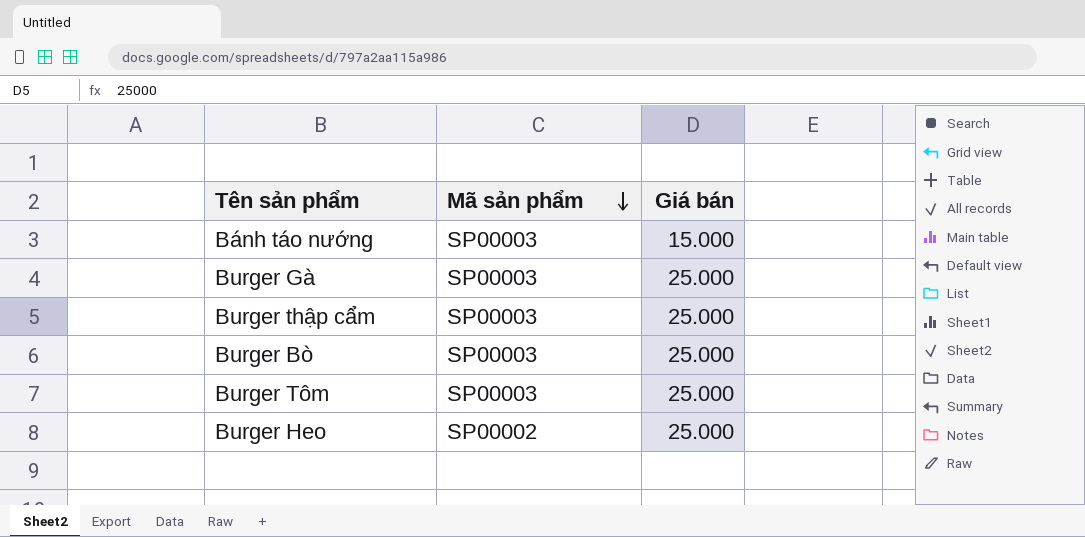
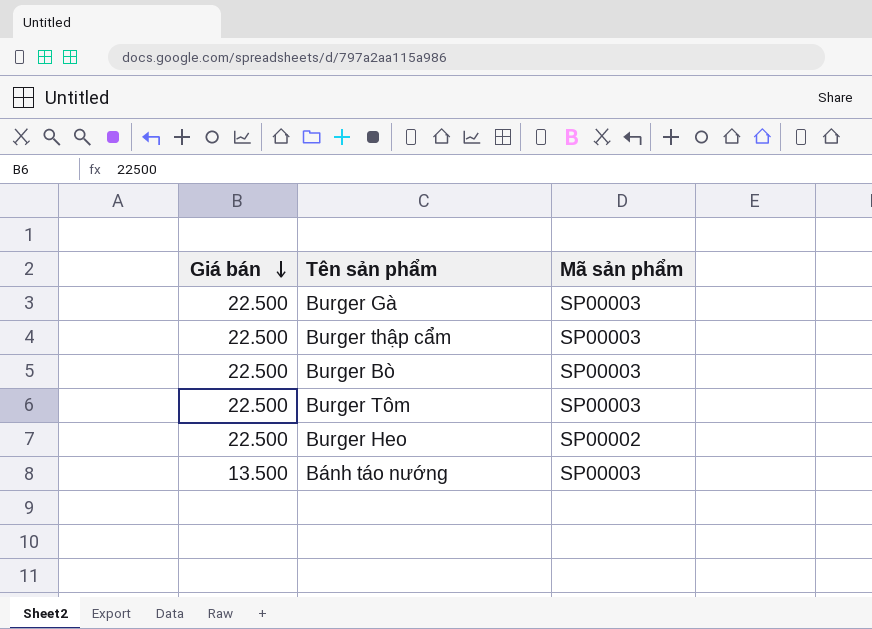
row order: Mã sản phẩm descending -> Giá bán descending
column Giá bán | position: 3 -> 1
Burger Gà | Giá bán: 25.000 -> 22.500
Burger thập cẩm | Giá bán: 25.000 -> 22.500
Burger Bò | Giá bán: 25.000 -> 22.500
Burger Tôm | Giá bán: 25.000 -> 22.500
Burger Heo | Giá bán: 25.000 -> 22.500
Bánh táo nướng | Giá bán: 15.000 -> 13.500

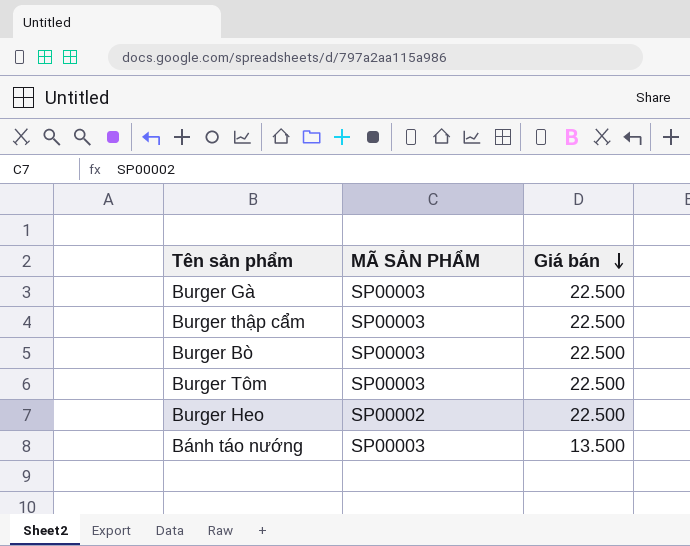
column name: Mã sản phẩm -> MÃ SẢN PHẨM
column Giá bán | position: 1 -> 3

